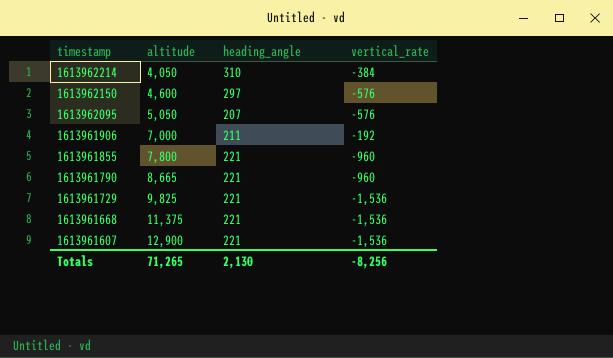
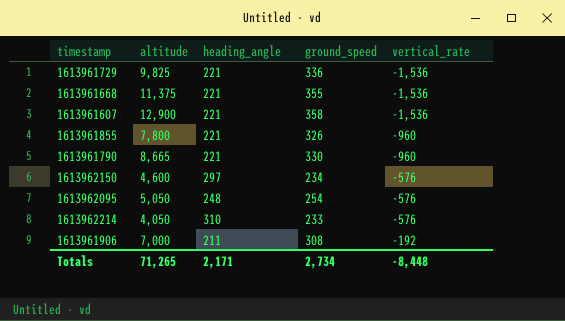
row order: timestamp descending -> vertical_rate ascending
column ground_speed | position: none -> 4
1613962095 | heading_angle: 207 -> 248
1613962214 | vertical_rate: -384 -> -576
Totals | heading_angle: 2,130 -> 2,171
Totals | vertical_rate: -8,256 -> -8,448

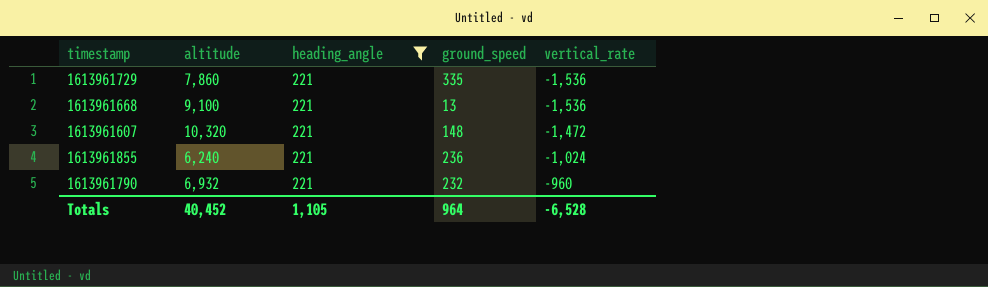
filter: none -> heading_angle = 221
1613961729 | altitude: 9,825 -> 7,860
1613961729 | ground_speed: 336 -> 335
1613961668 | altitude: 11,375 -> 9,100
1613961668 | ground_speed: 355 -> 13
1613961607 | altitude: 12,900 -> 10,320
1613961607 | ground_speed: 358 -> 148
1613961607 | vertical_rate: -1,536 -> -1,472
1613961855 | altitude: 7,800 -> 6,240
1613961855 | ground_speed: 326 -> 236
1613961855 | vertical_rate: -960 -> -1,024
1613961790 | altitude: 8,665 -> 6,932
1613961790 | ground_speed: 330 -> 232
Totals | altitude: 71,265 -> 40,452
Totals | heading_angle: 2,171 -> 1,105
Totals | ground_speed: 2,734 -> 964
Totals | vertical_rate: -8,448 -> -6,528

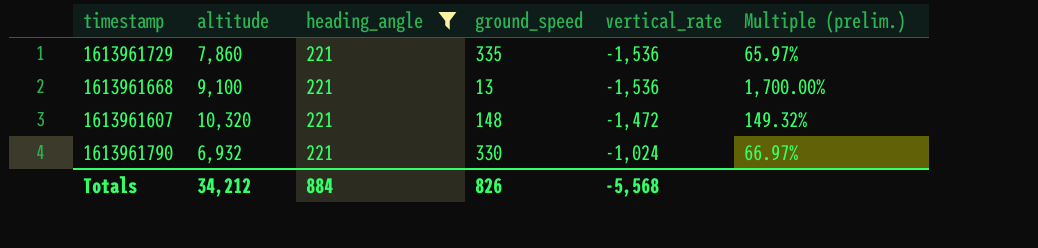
column Multiple (prelim.) | formula: none -> [heading_angle] / [ground_speed]
row 1613961855: 6,240 | 221 | 236 | -1,024 -> none
1613961790 | ground_speed: 232 -> 330
1613961790 | vertical_rate: -960 -> -1,024
Totals | altitude: 40,452 -> 34,212
Totals | heading_angle: 1,105 -> 884
Totals | ground_speed: 964 -> 826
Totals | vertical_rate: -6,528 -> -5,568

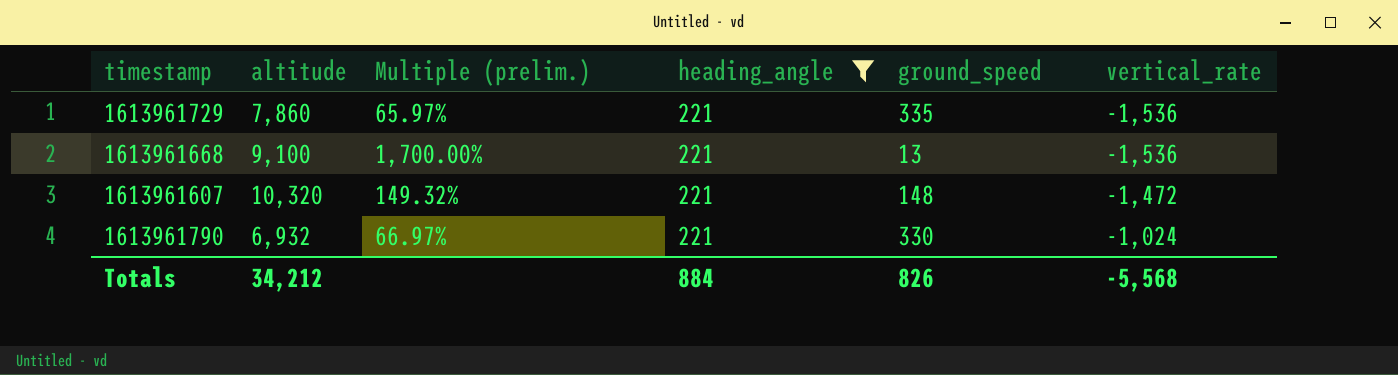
column Multiple (prelim.) | position: 6 -> 3

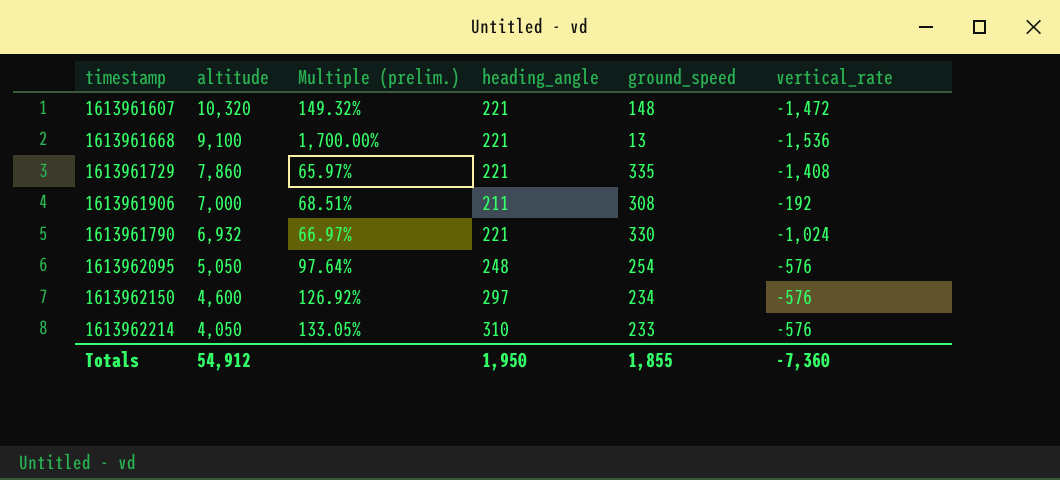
filter: heading_angle = 221 -> none
row order: vertical_rate ascending -> altitude descending
1613961729 | vertical_rate: -1,536 -> -1,408
Totals | altitude: 34,212 -> 54,912
Totals | heading_angle: 884 -> 1,950
Totals | ground_speed: 826 -> 1,855
Totals | vertical_rate: -5,568 -> -7,360

